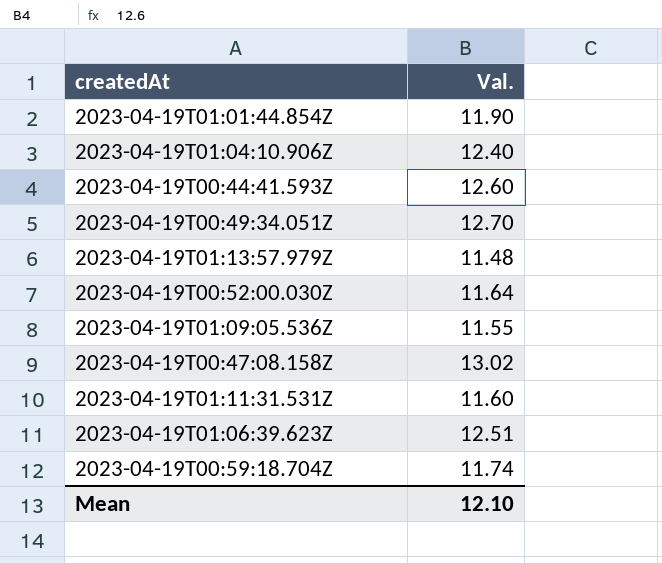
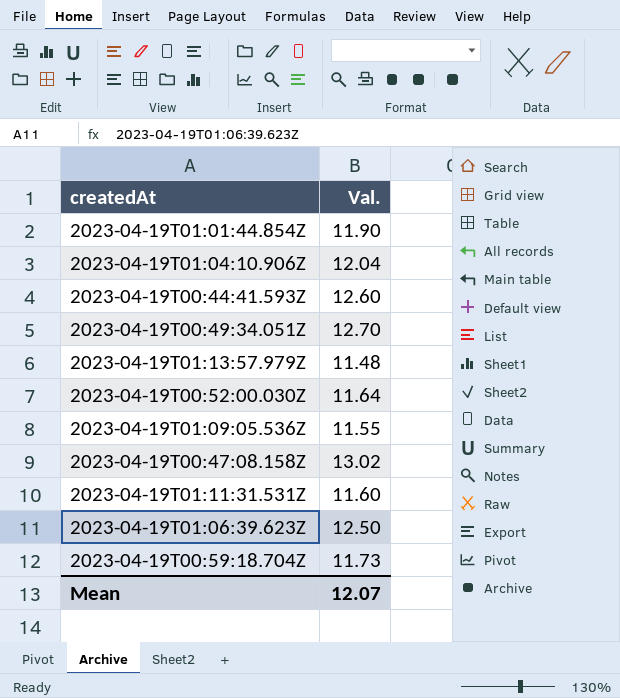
2023-04-19T01:04:10.906Z | Val.: 12.40 -> 12.04
2023-04-19T01:06:39.623Z | Val.: 12.51 -> 12.50
2023-04-19T00:59:18.704Z | Val.: 11.74 -> 11.73
Mean | Val.: 12.10 -> 12.07

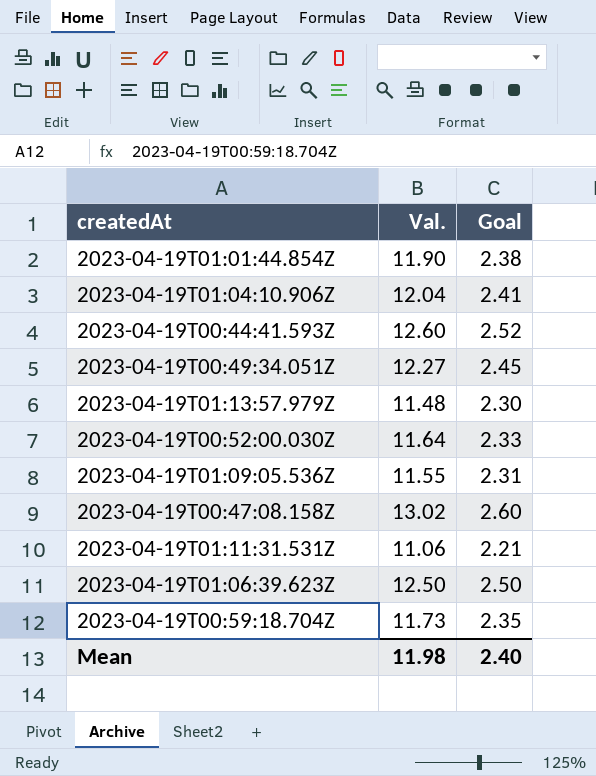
column Goal | formula: none -> [Val.] * 0.2
2023-04-19T00:49:34.051Z | Val.: 12.70 -> 12.27
2023-04-19T01:11:31.531Z | Val.: 11.60 -> 11.06
Mean | Val.: 12.07 -> 11.98

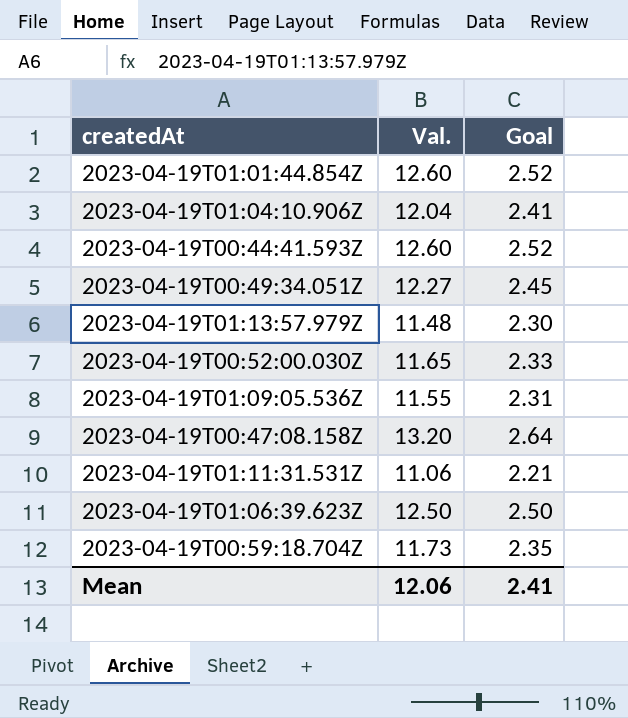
2023-04-19T01:01:44.854Z | Val.: 11.90 -> 12.60
2023-04-19T01:01:44.854Z | Goal: 2.38 -> 2.52
2023-04-19T00:52:00.030Z | Val.: 11.64 -> 11.65
2023-04-19T00:47:08.158Z | Val.: 13.02 -> 13.20
2023-04-19T00:47:08.158Z | Goal: 2.60 -> 2.64
Mean | Val.: 11.98 -> 12.06
Mean | Goal: 2.40 -> 2.41

